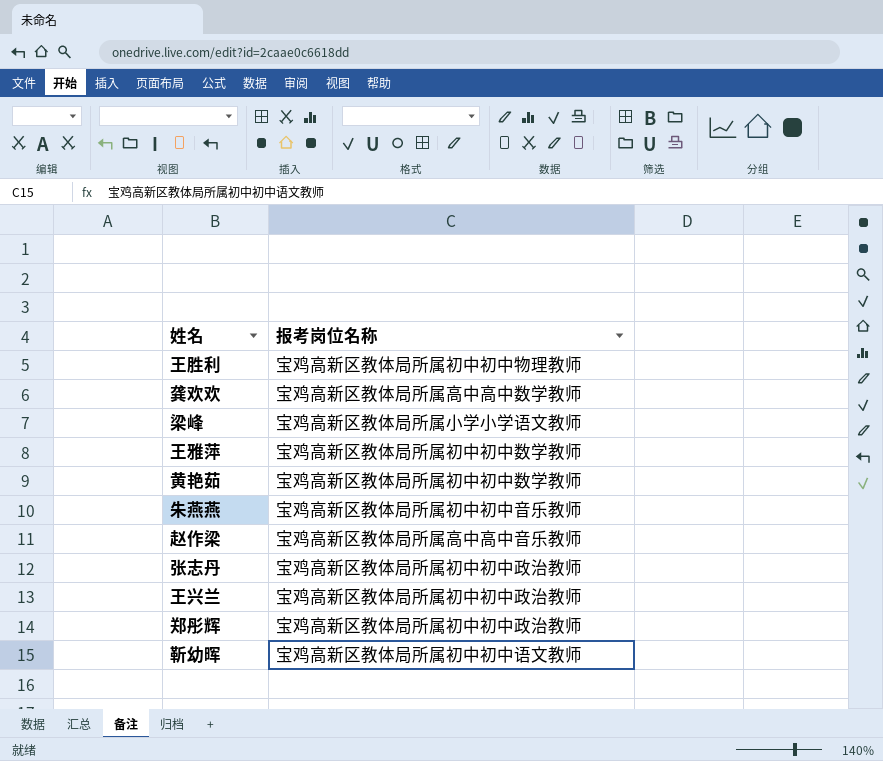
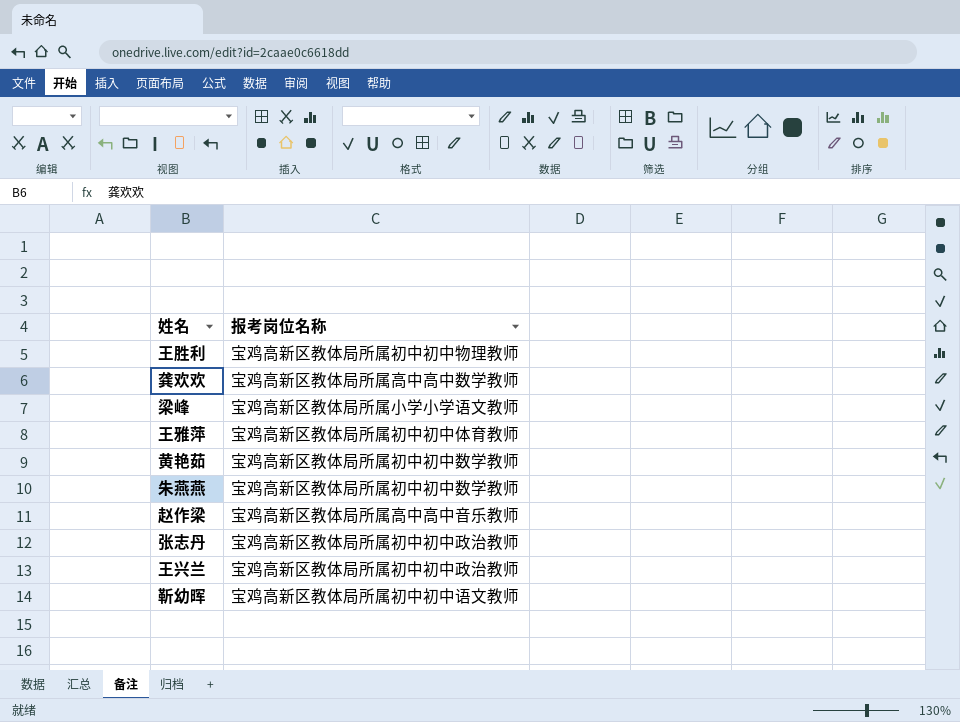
row 郑彤辉: 宝鸡高新区教体局所属初中初中政治教师 -> none
王雅萍 | 报考岗位名称: 宝鸡高新区教体局所属初中初中数学教师 -> 宝鸡高新区教体局所属初中初中体育教师
朱燕燕 | 报考岗位名称: 宝鸡高新区教体局所属初中初中音乐教师 -> 宝鸡高新区教体局所属初中初中数学教师

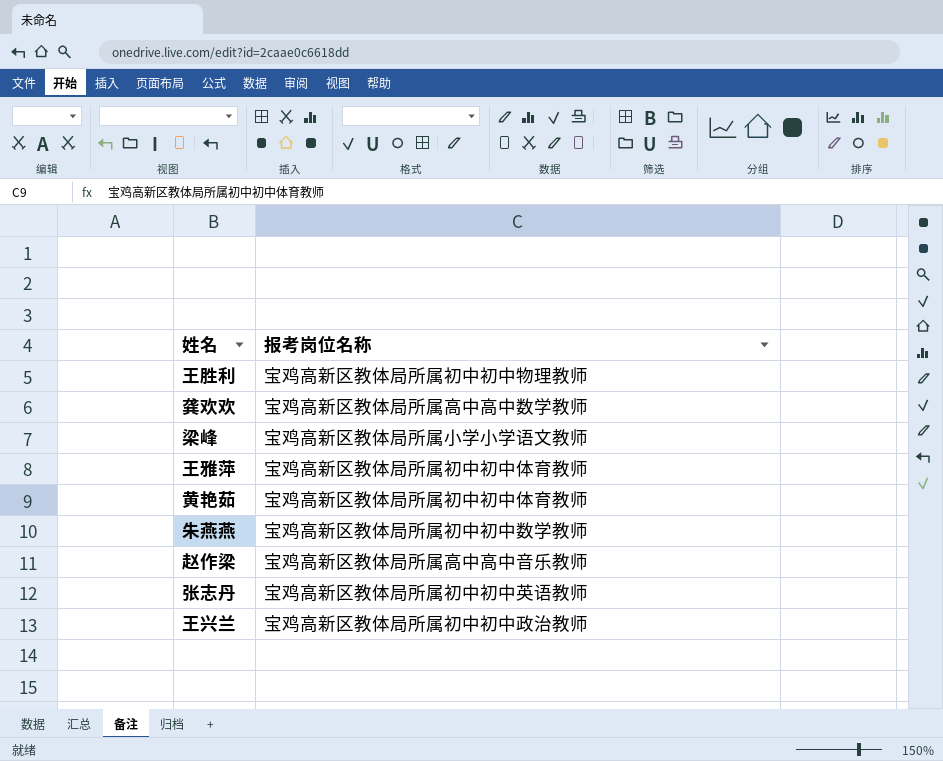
row 靳幼晖: 宝鸡高新区教体局所属初中初中语文教师 -> none
黄艳茹 | 报考岗位名称: 宝鸡高新区教体局所属初中初中数学教师 -> 宝鸡高新区教体局所属初中初中体育教师
张志丹 | 报考岗位名称: 宝鸡高新区教体局所属初中初中政治教师 -> 宝鸡高新区教体局所属初中初中英语教师

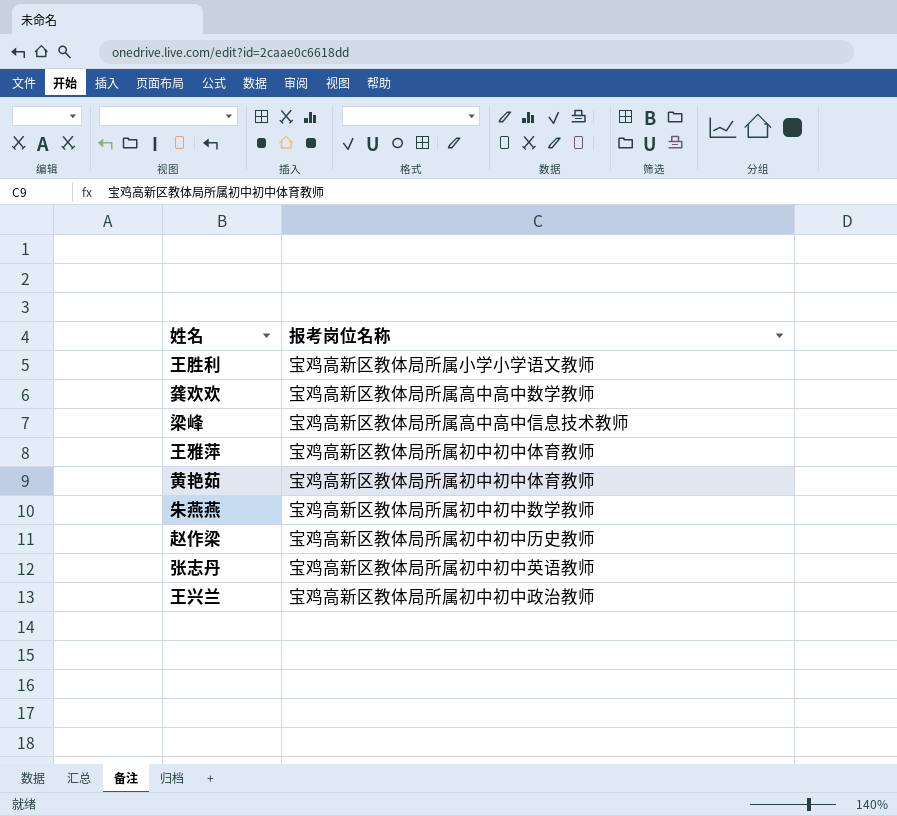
王胜利 | 报考岗位名称: 宝鸡高新区教体局所属初中初中物理教师 -> 宝鸡高新区教体局所属小学小学语文教师
梁峰 | 报考岗位名称: 宝鸡高新区教体局所属小学小学语文教师 -> 宝鸡高新区教体局所属高中高中信息技术教师
赵作梁 | 报考岗位名称: 宝鸡高新区教体局所属高中高中音乐教师 -> 宝鸡高新区教体局所属初中初中历史教师

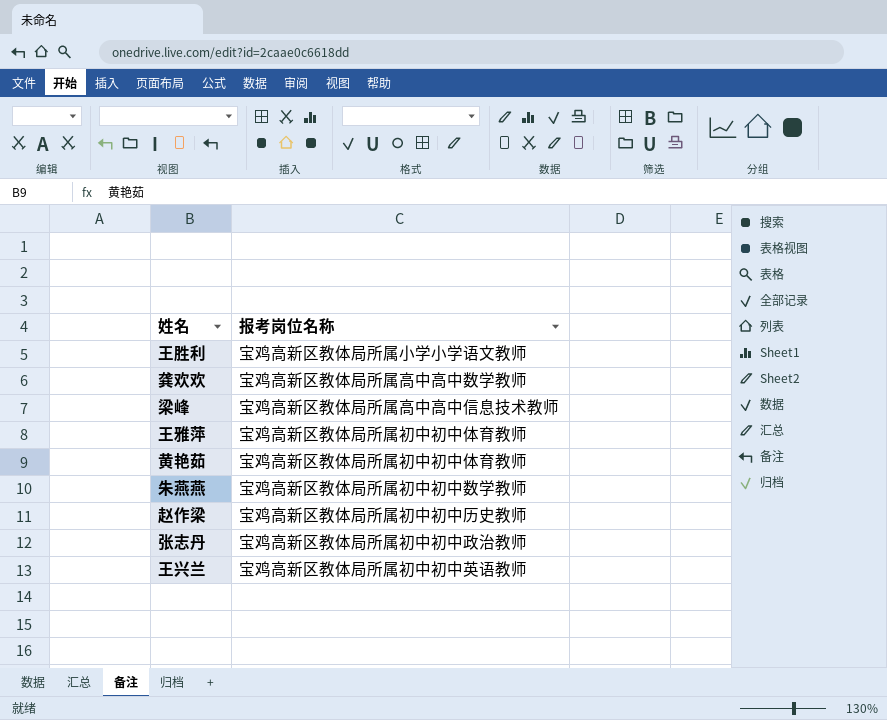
张志丹 | 报考岗位名称: 宝鸡高新区教体局所属初中初中英语教师 -> 宝鸡高新区教体局所属初中初中政治教师
王兴兰 | 报考岗位名称: 宝鸡高新区教体局所属初中初中政治教师 -> 宝鸡高新区教体局所属初中初中英语教师

